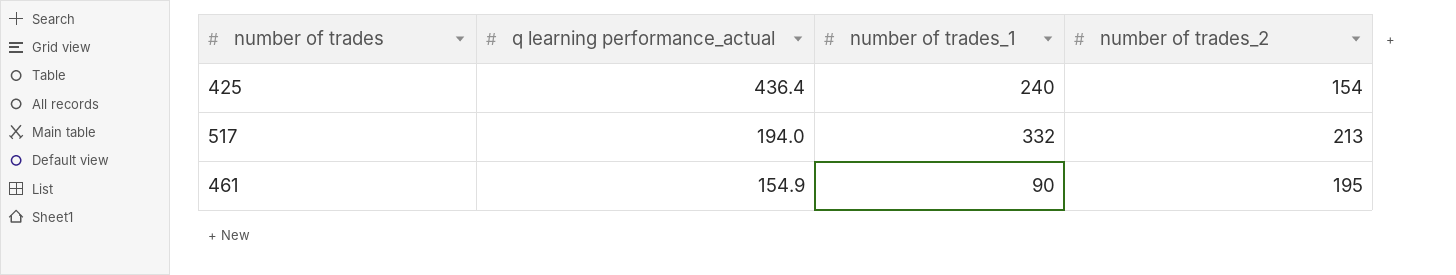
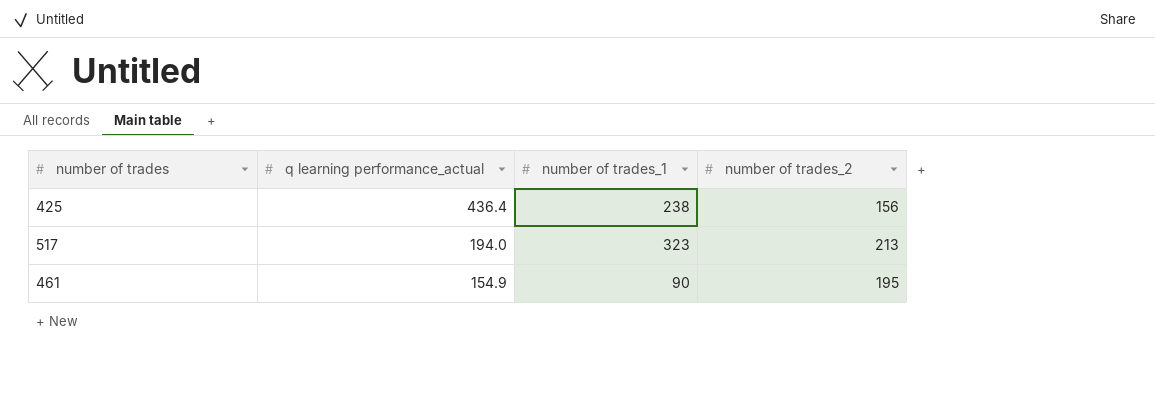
425 | number of trades_1: 240 -> 238
425 | number of trades_2: 154 -> 156
517 | number of trades_1: 332 -> 323

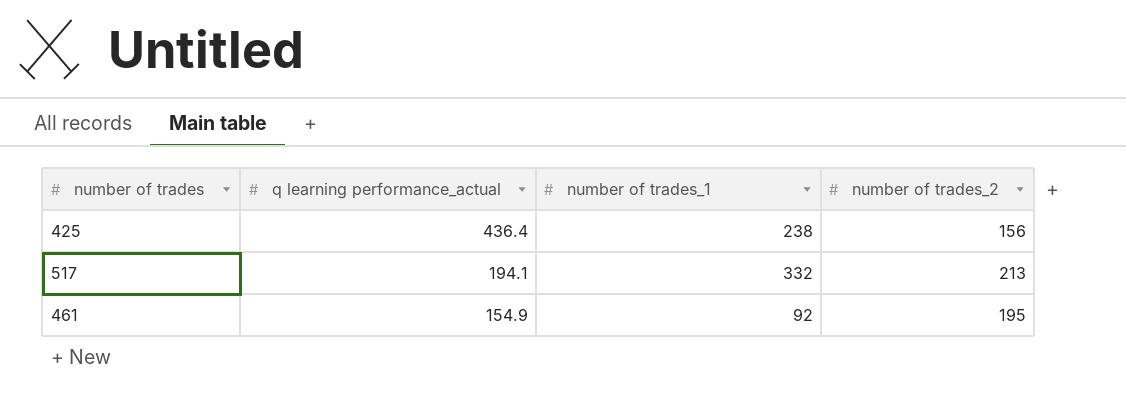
517 | q learning performance_actual: 194.0 -> 194.1
517 | number of trades_1: 323 -> 332
461 | number of trades_1: 90 -> 92

